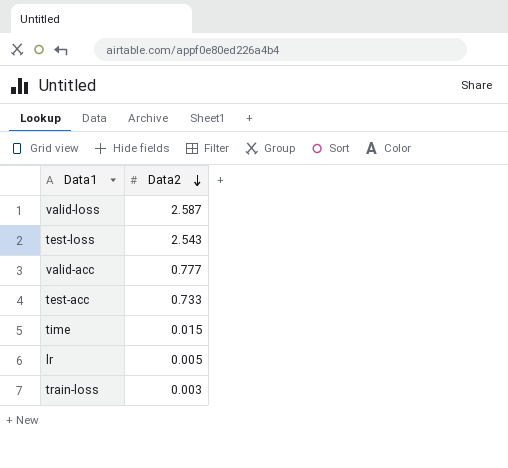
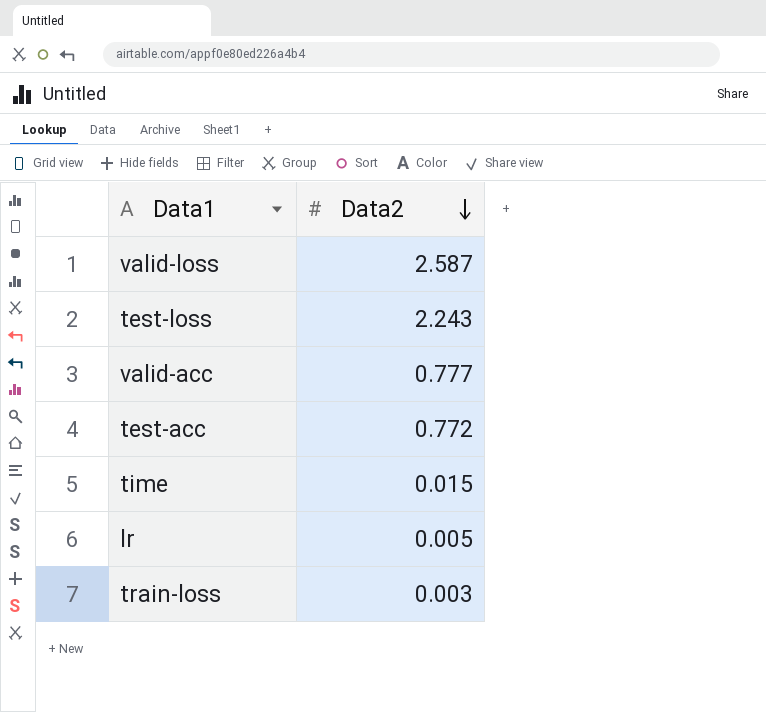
test-loss | Data2: 2.543 -> 2.243
test-acc | Data2: 0.733 -> 0.772

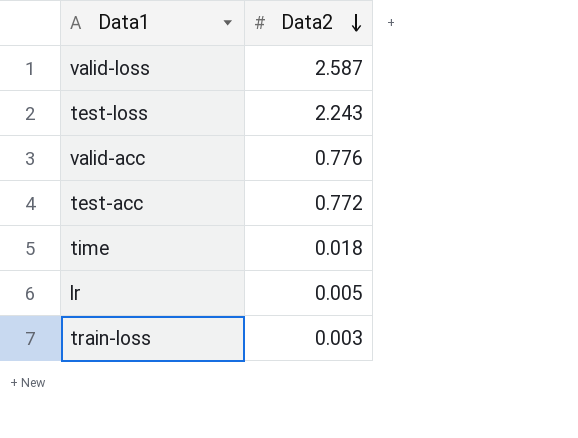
valid-acc | Data2: 0.777 -> 0.776
time | Data2: 0.015 -> 0.018

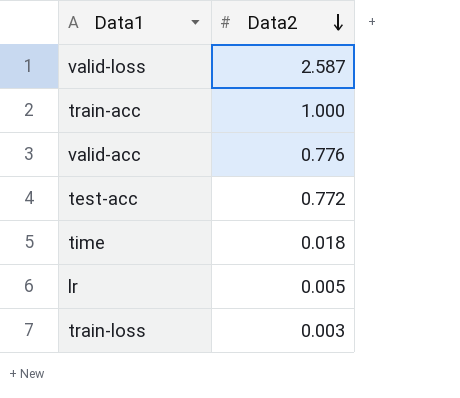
row test-loss: 2.243 -> none
row train-acc: none -> 1.000

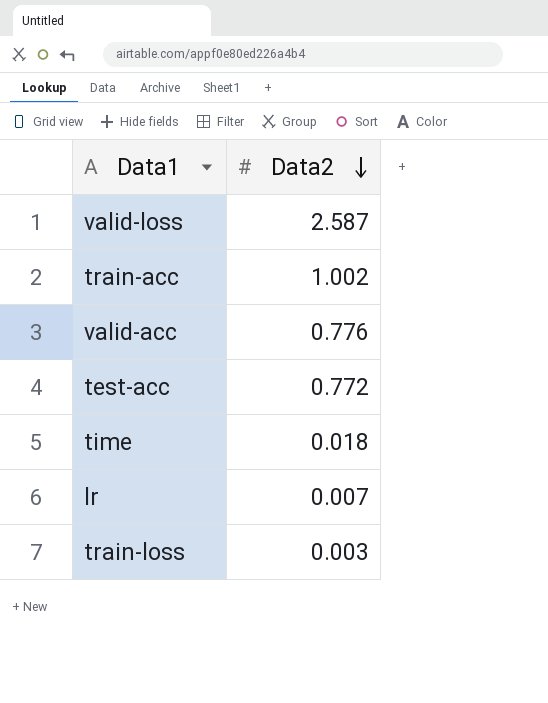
train-acc | Data2: 1.000 -> 1.002
lr | Data2: 0.005 -> 0.007

